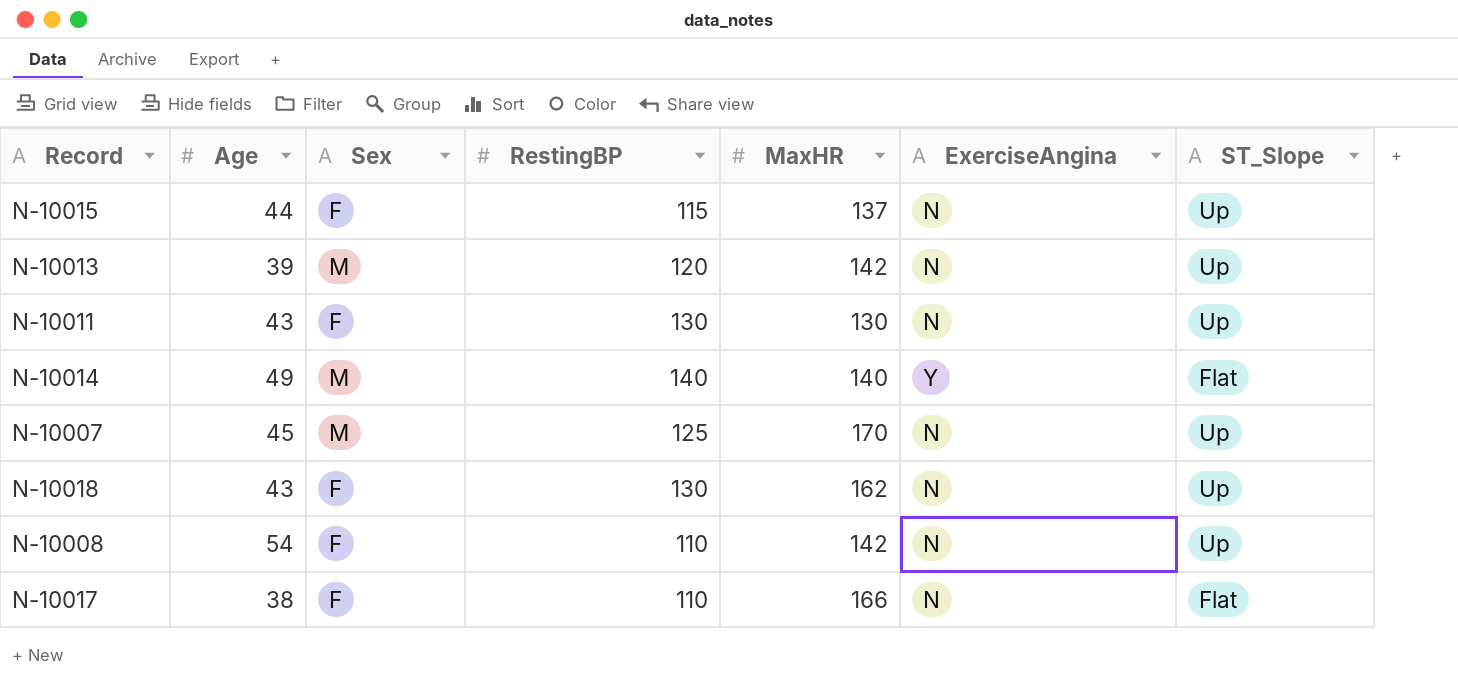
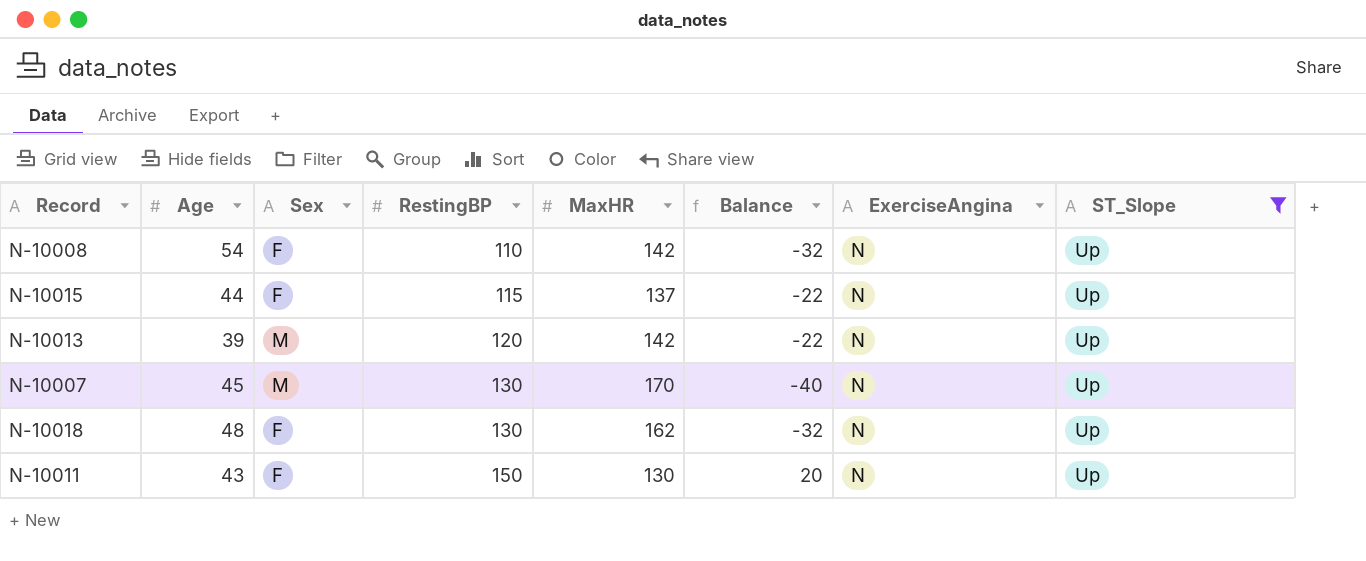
filter: none -> ST_Slope = Up
row order: none -> RestingBP ascending
column Balance | formula: none -> [RestingBP] - [MaxHR]
N-10007 | RestingBP: 125 -> 130
N-10018 | Age: 43 -> 48
N-10011 | RestingBP: 130 -> 150

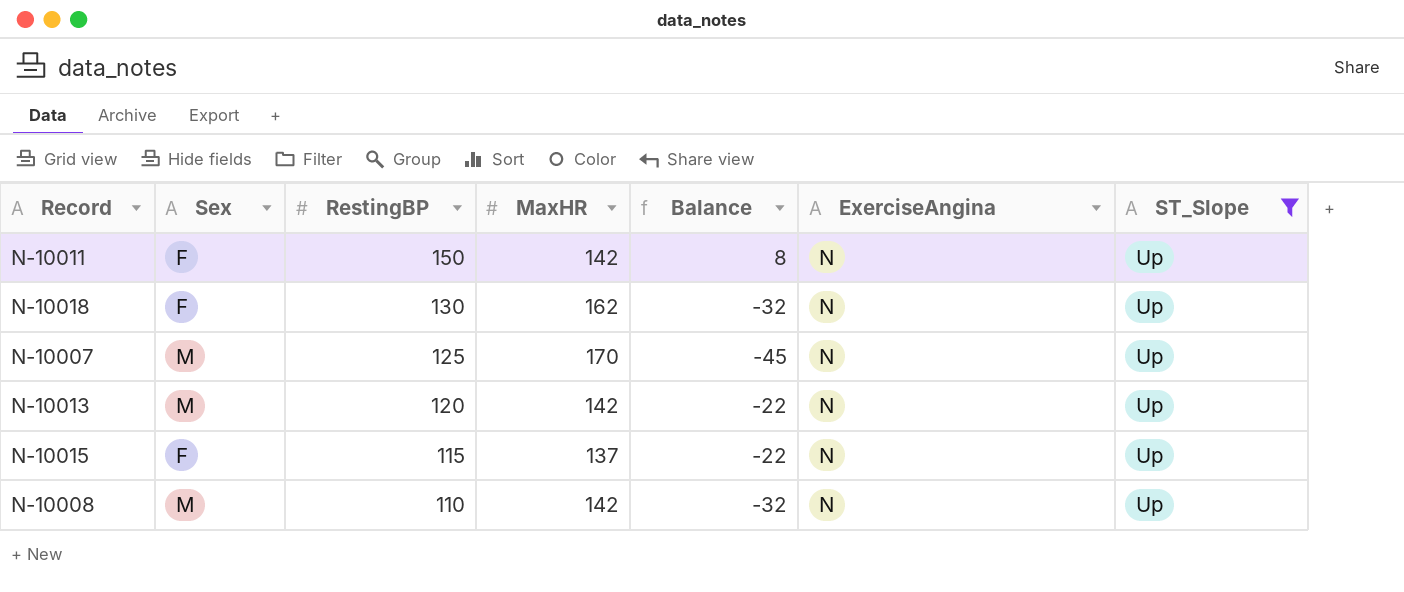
row order: RestingBP ascending -> RestingBP descending
column Age | position: 2 -> none
N-10011 | MaxHR: 130 -> 142
N-10011 | Balance: 20 -> 8
N-10007 | RestingBP: 130 -> 125
N-10007 | Balance: -40 -> -45
N-10008 | Sex: F -> M

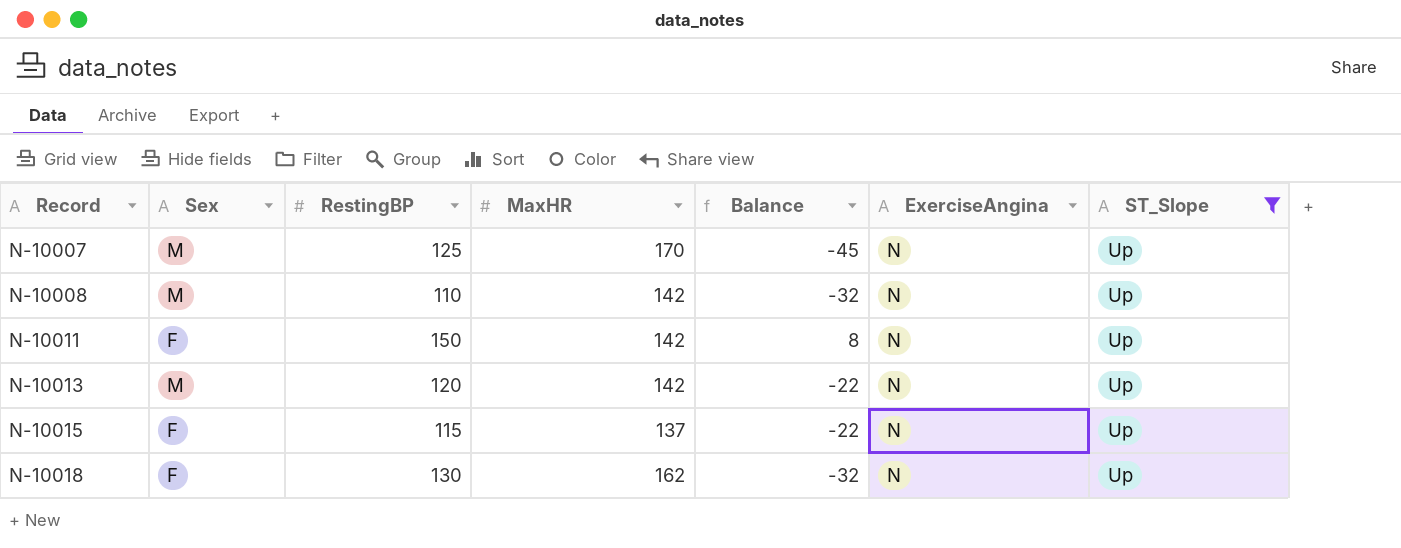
row order: RestingBP descending -> Record ascending

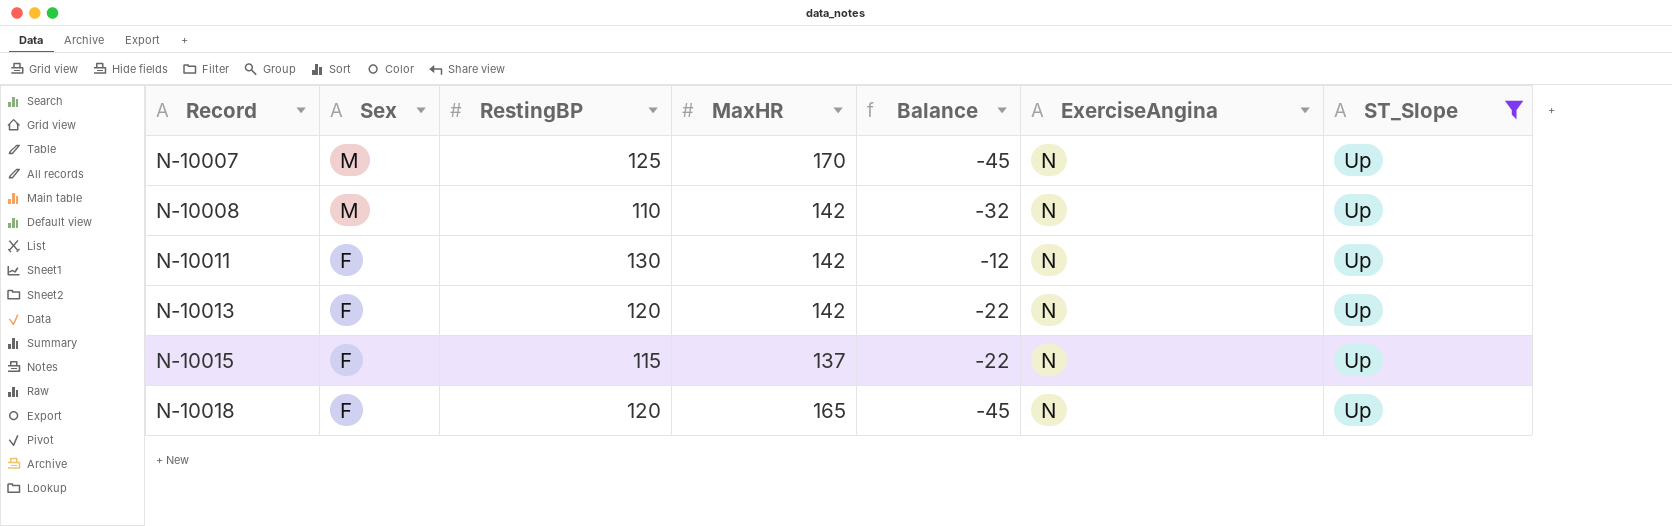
N-10011 | RestingBP: 150 -> 130
N-10011 | Balance: 8 -> -12
N-10013 | Sex: M -> F
N-10018 | RestingBP: 130 -> 120
N-10018 | MaxHR: 162 -> 165
N-10018 | Balance: -32 -> -45

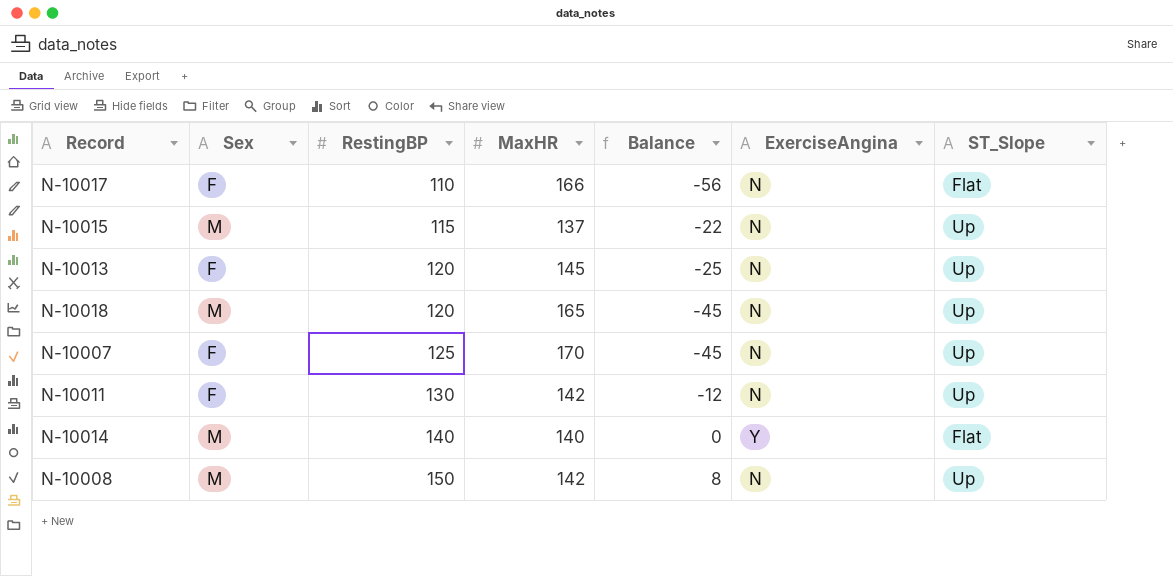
filter: ST_Slope = Up -> none
row order: Record ascending -> RestingBP ascending
N-10015 | Sex: F -> M
N-10013 | MaxHR: 142 -> 145
N-10013 | Balance: -22 -> -25
N-10018 | Sex: F -> M
N-10007 | Sex: M -> F
N-10008 | RestingBP: 110 -> 150
N-10008 | Balance: -32 -> 8

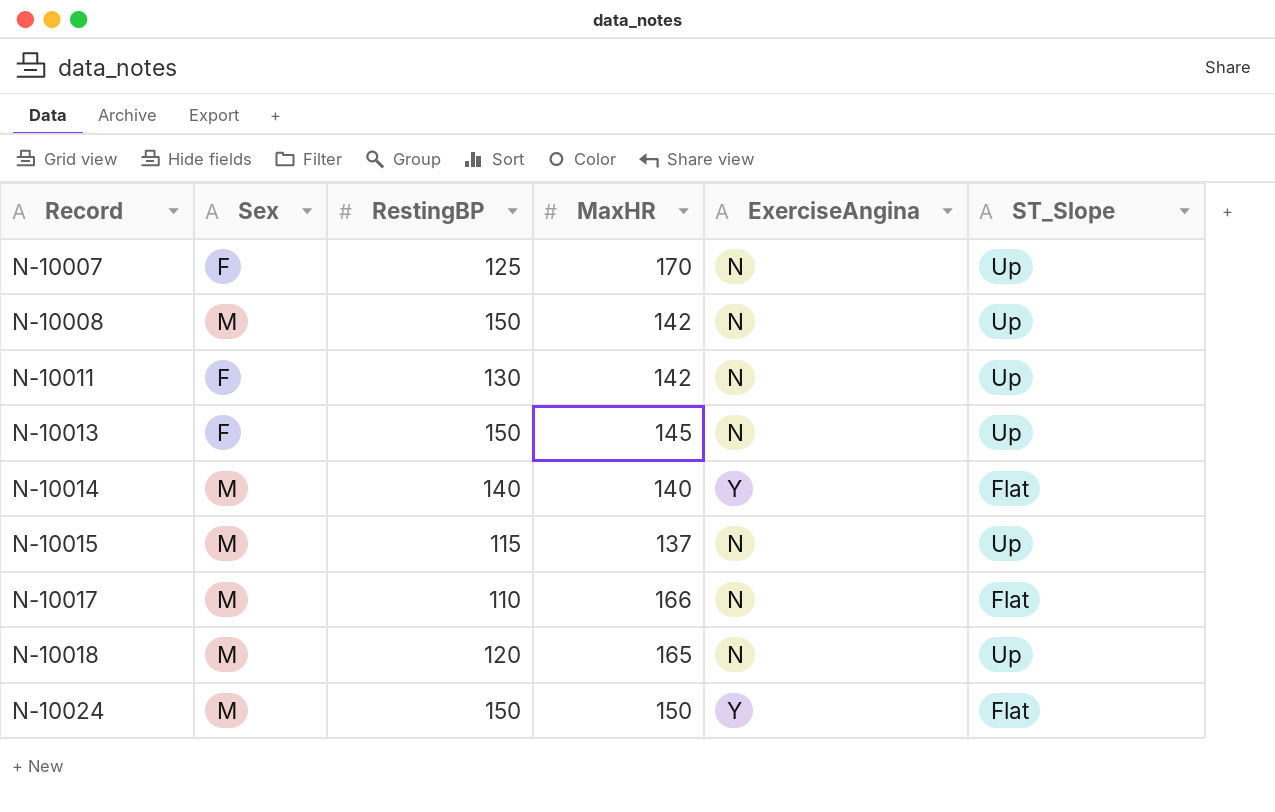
row order: RestingBP ascending -> Record ascending
column Balance | formula: [RestingBP] - [MaxHR] -> none
N-10013 | RestingBP: 120 -> 150
N-10017 | Sex: F -> M
row N-10024: none -> M | 150 | 150 | Y | Flat

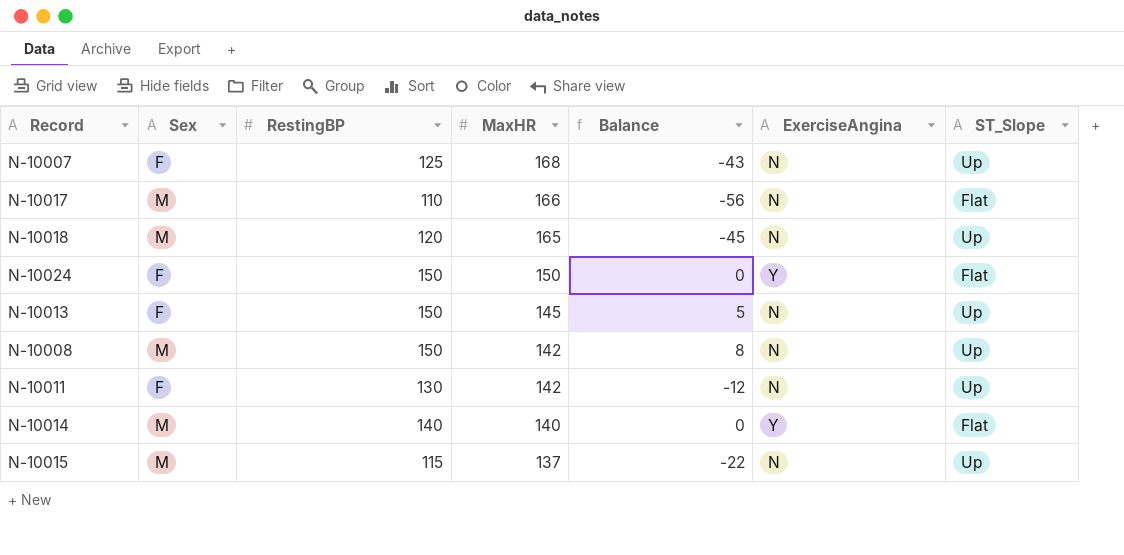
row order: Record ascending -> MaxHR descending
column Balance | formula: none -> [RestingBP] - [MaxHR]
N-10007 | MaxHR: 170 -> 168
N-10024 | Sex: M -> F

